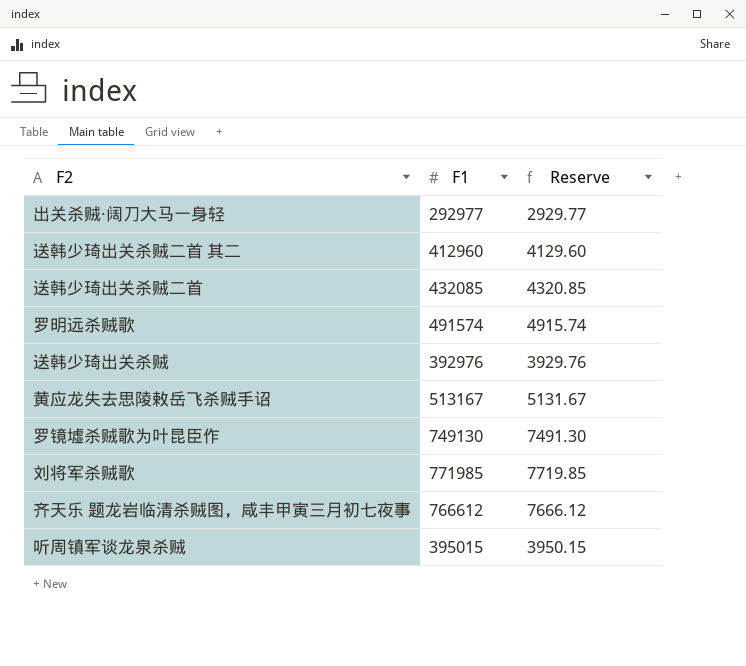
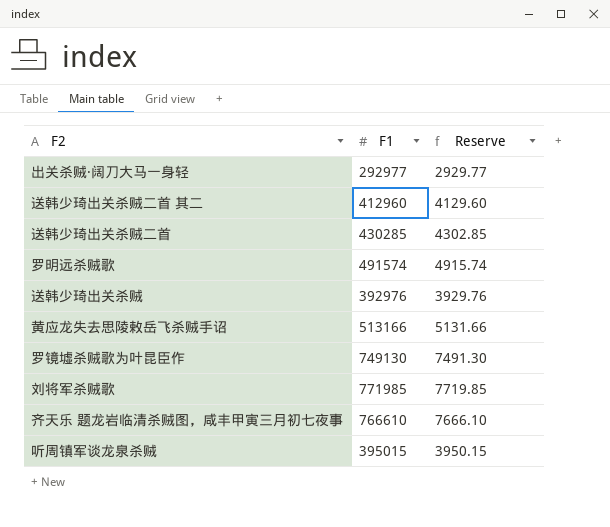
送韩少琦出关杀贼二首 | F1: 432085 -> 430285
送韩少琦出关杀贼二首 | Reserve: 4320.85 -> 4302.85
黄应龙失去思陵敕岳飞杀贼手诏 | F1: 513167 -> 513166
黄应龙失去思陵敕岳飞杀贼手诏 | Reserve: 5131.67 -> 5131.66
齐天乐 题龙岩临清杀贼图，咸丰甲寅三月初七夜事 | F1: 766612 -> 766610
齐天乐 题龙岩临清杀贼图，咸丰甲寅三月初七夜事 | Reserve: 7666.12 -> 7666.10

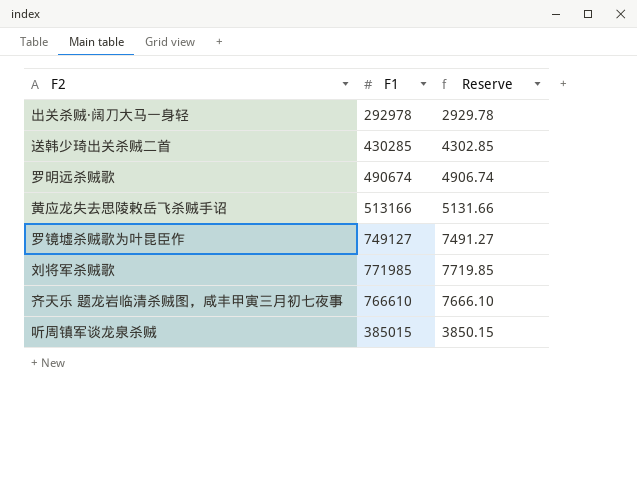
row 送韩少琦出关杀贼二首 其二: 412960 | 4129.60 -> none
row 送韩少琦出关杀贼: 392976 | 3929.76 -> none
出关杀贼·阔刀大马一身轻 | F1: 292977 -> 292978
出关杀贼·阔刀大马一身轻 | Reserve: 2929.77 -> 2929.78
罗明远杀贼歌 | F1: 491574 -> 490674
罗明远杀贼歌 | Reserve: 4915.74 -> 4906.74
罗镜墟杀贼歌为叶昆臣作 | F1: 749130 -> 749127
罗镜墟杀贼歌为叶昆臣作 | Reserve: 7491.30 -> 7491.27
听周镇军谈龙泉杀贼 | F1: 395015 -> 385015
听周镇军谈龙泉杀贼 | Reserve: 3950.15 -> 3850.15

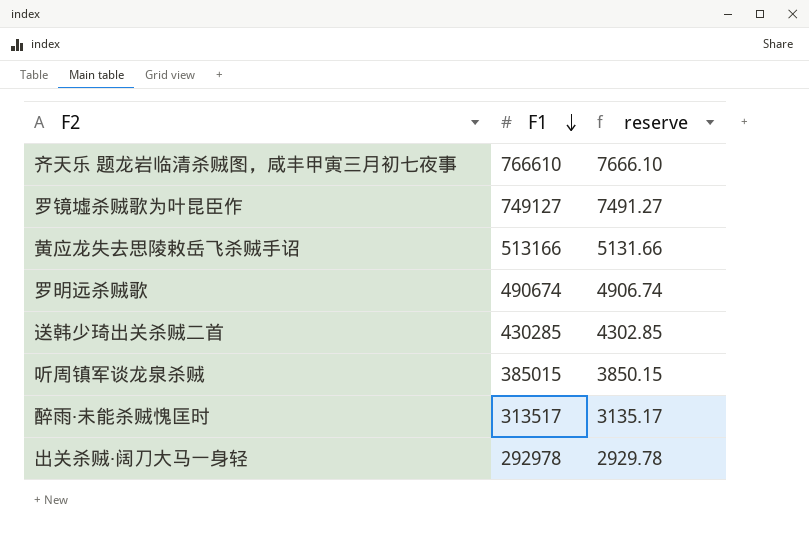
row order: none -> F1 descending
column name: Reserve -> reserve
row 刘将军杀贼歌: 771985 | 7719.85 -> none
row 醉雨·未能杀贼愧匡时: none -> 313517 | 3135.17

